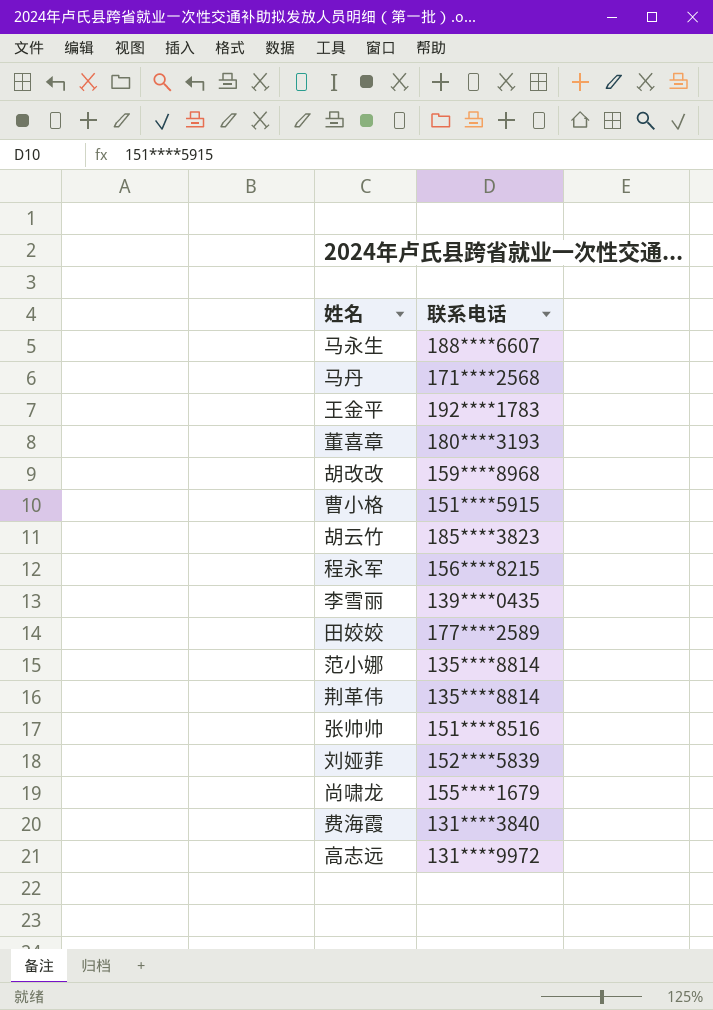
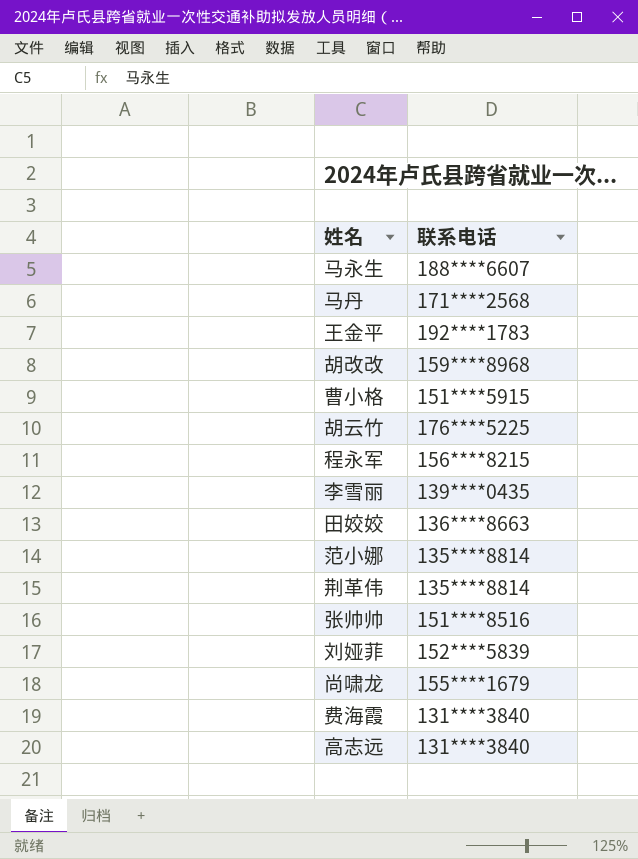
row 董喜章: 180****3193 -> none
胡云竹 | 联系电话: 185****3823 -> 176****5225
田姣姣 | 联系电话: 177****2589 -> 136****8663
高志远 | 联系电话: 131****9972 -> 131****3840

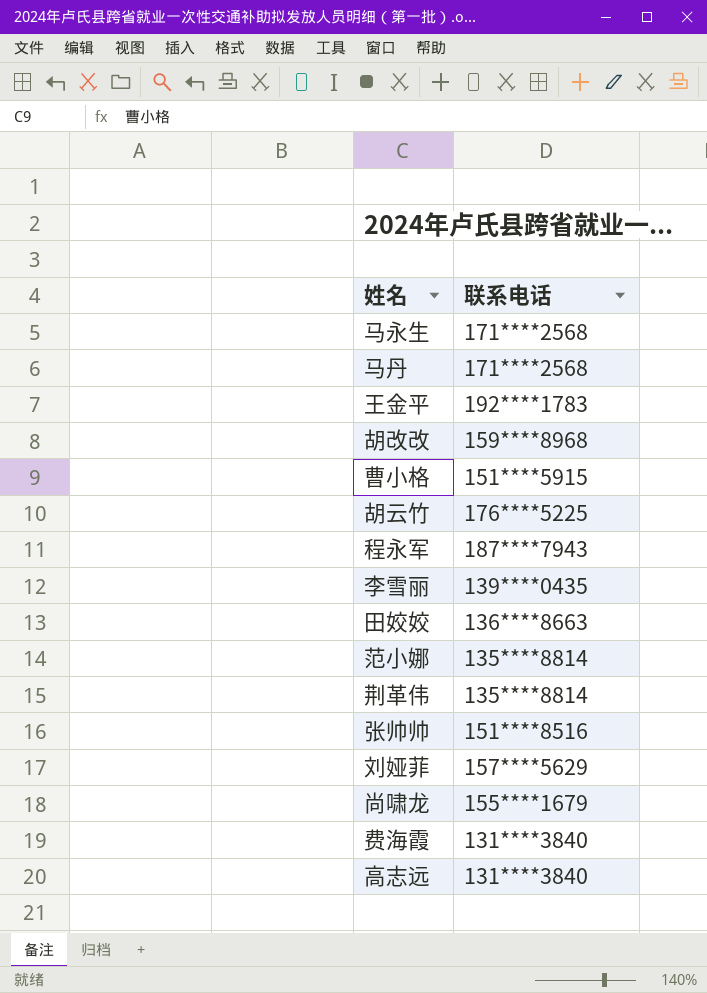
马永生 | 联系电话: 188****6607 -> 171****2568
程永军 | 联系电话: 156****8215 -> 187****7943
刘娅菲 | 联系电话: 152****5839 -> 157****5629

